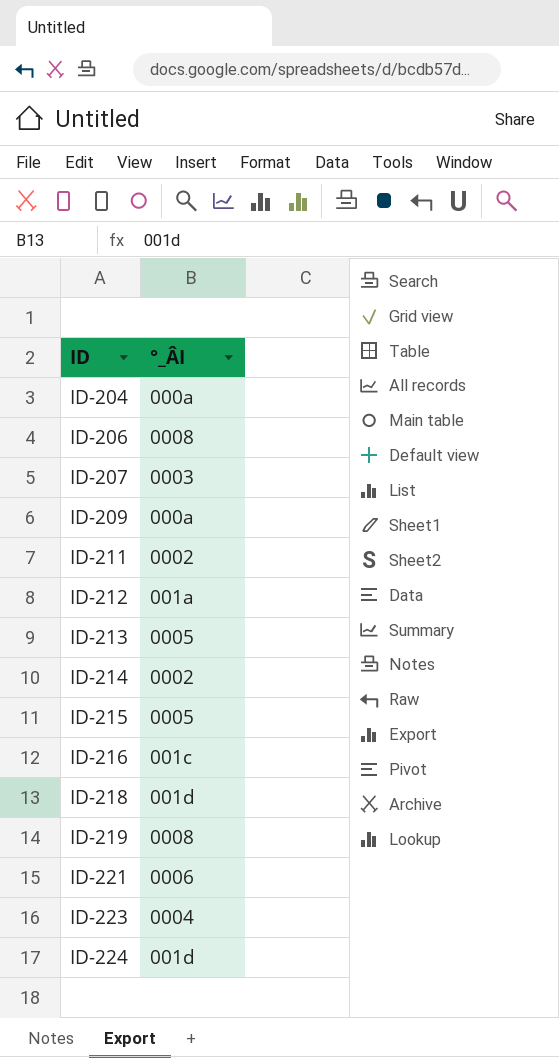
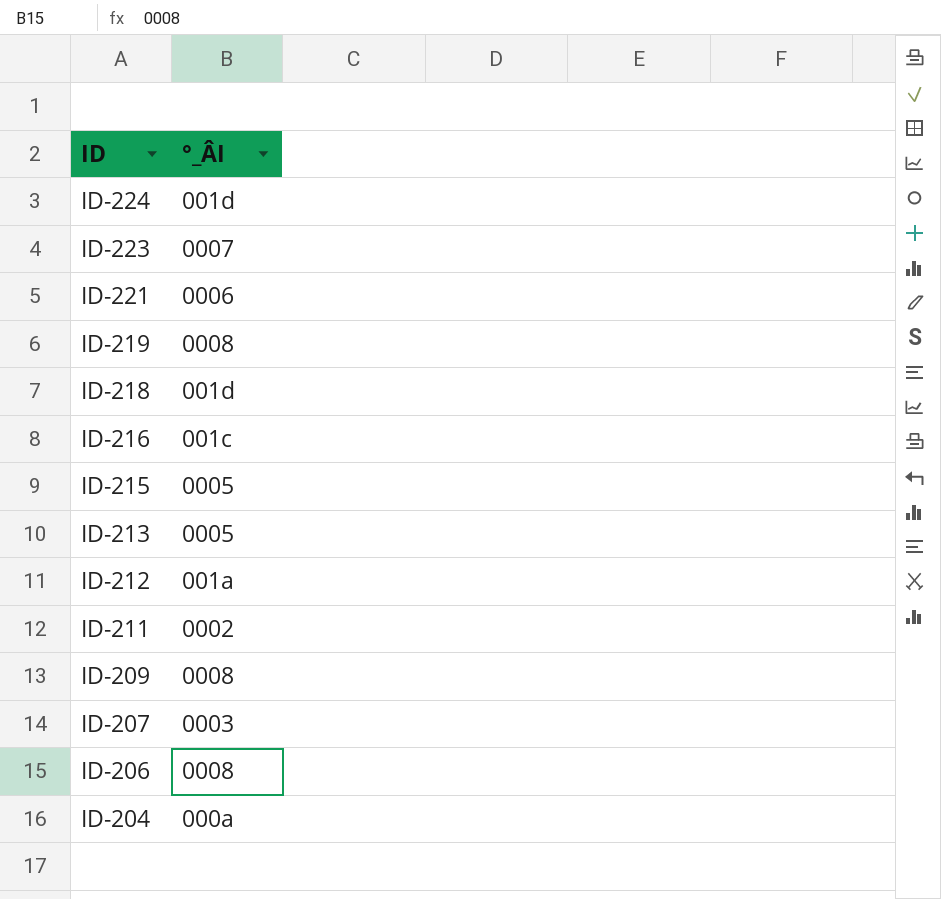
row order: ID ascending -> ID descending
row ID-214: 0002 -> none
ID-223 | °_ÂI: 0004 -> 0007
ID-209 | °_ÂI: 000a -> 0008

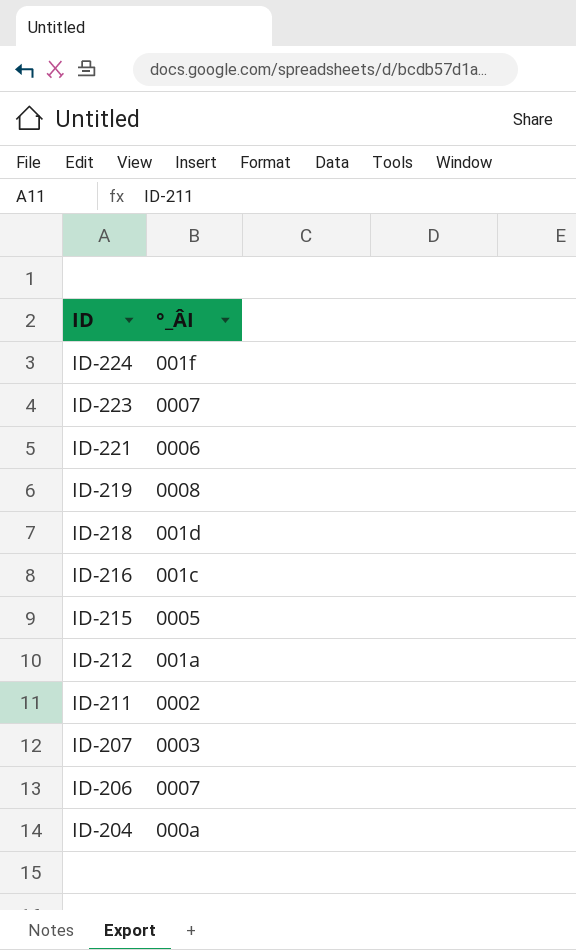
row ID-213: 0005 -> none
row ID-209: 0008 -> none
ID-224 | °_ÂI: 001d -> 001f
ID-206 | °_ÂI: 0008 -> 0007

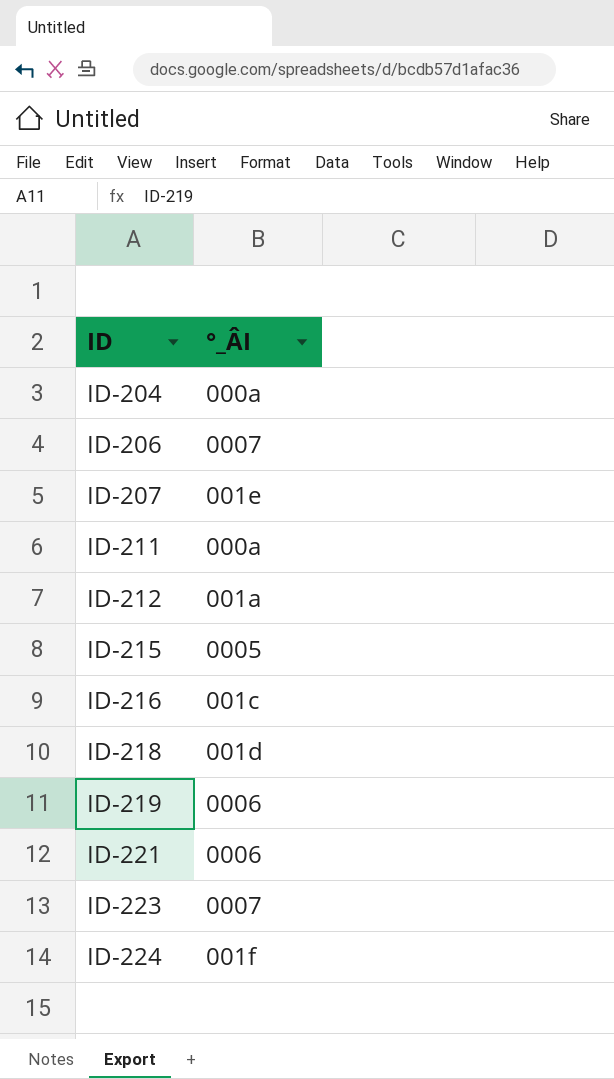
row order: ID descending -> ID ascending
ID-207 | °_ÂI: 0003 -> 001e
ID-211 | °_ÂI: 0002 -> 000a
ID-219 | °_ÂI: 0008 -> 0006

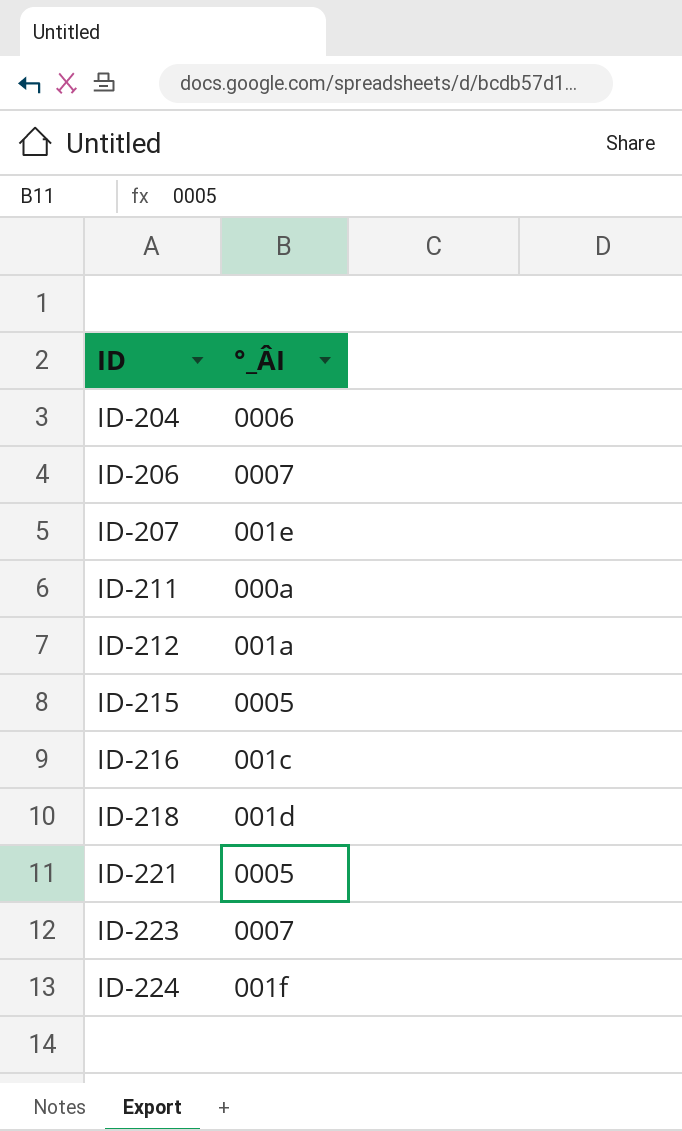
row ID-219: 0006 -> none
ID-204 | °_ÂI: 000a -> 0006
ID-221 | °_ÂI: 0006 -> 0005

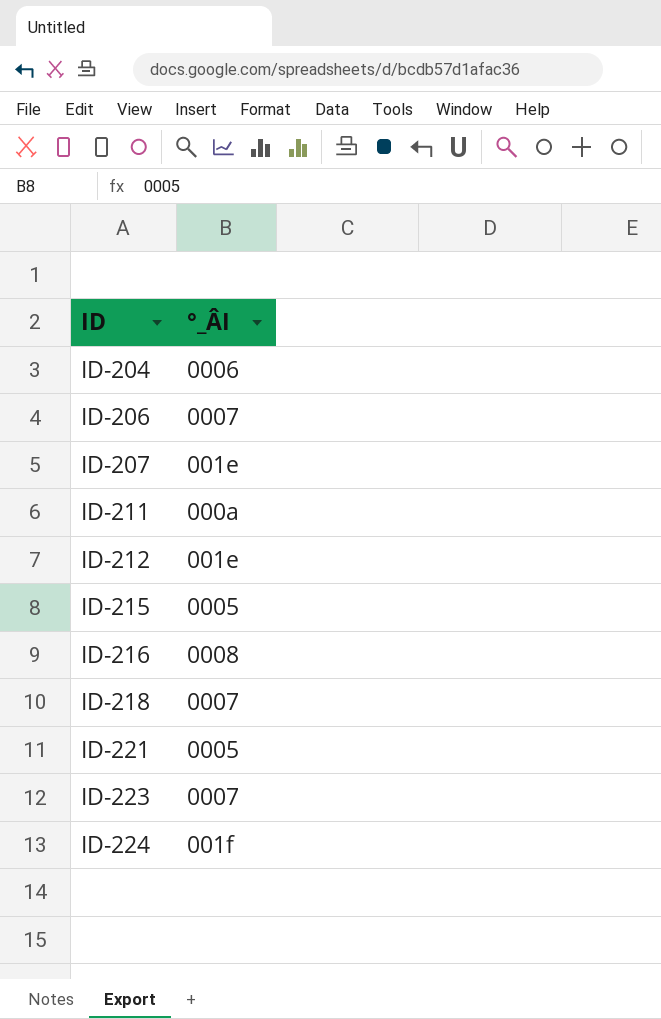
ID-212 | °_ÂI: 001a -> 001e
ID-216 | °_ÂI: 001c -> 0008
ID-218 | °_ÂI: 001d -> 0007

